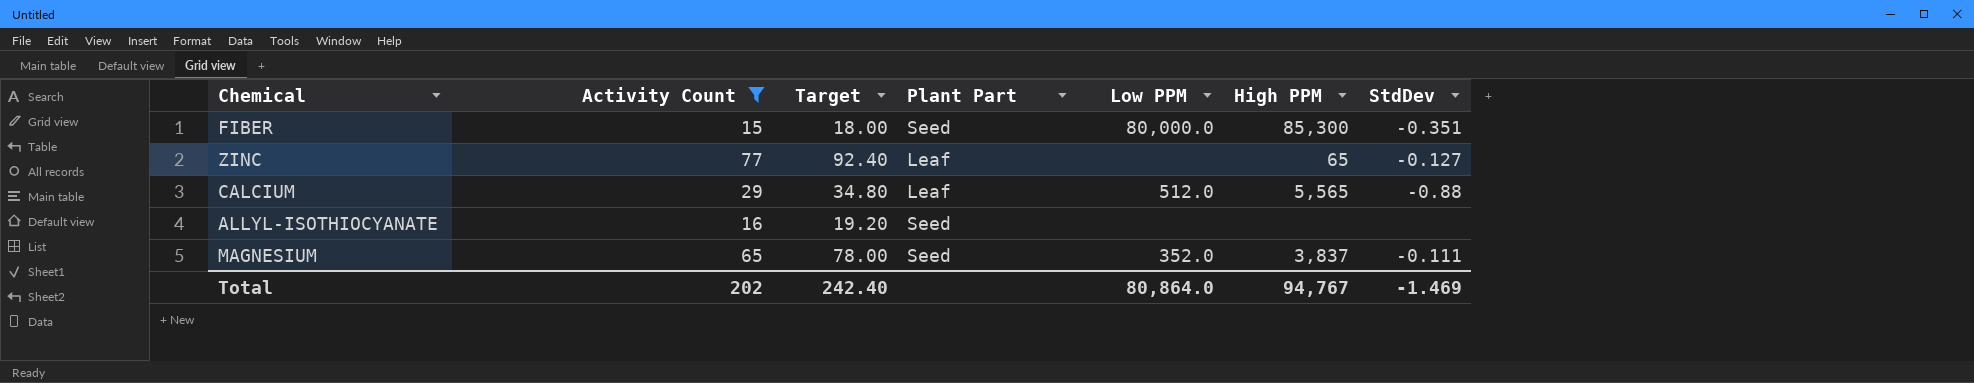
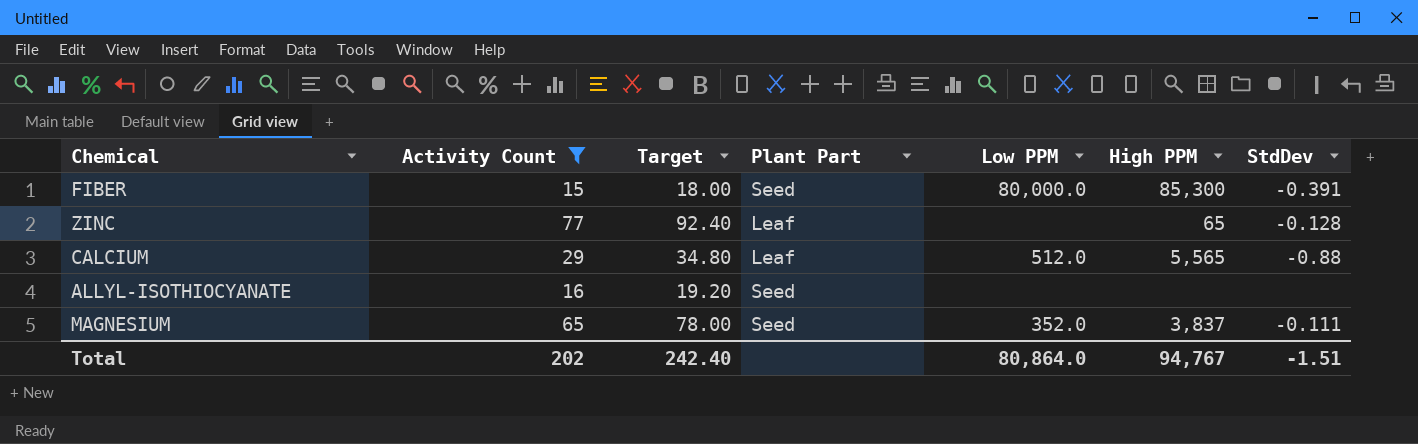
FIBER | StdDev: -0.351 -> -0.391
ZINC | StdDev: -0.127 -> -0.128
Total | StdDev: -1.469 -> -1.51

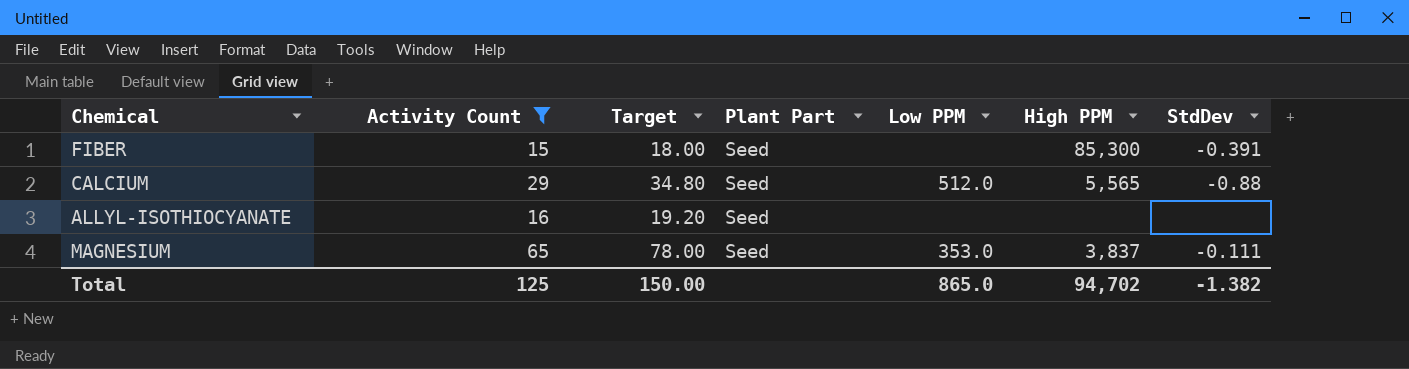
row ZINC: 77 | 92.40 | Leaf | none | 65 | -0.128 -> none
FIBER | Low PPM: 80,000.0 -> none
CALCIUM | Plant Part: Leaf -> Seed
MAGNESIUM | Low PPM: 352.0 -> 353.0
Total | Activity Count: 202 -> 125
Total | Target: 242.40 -> 150.00
Total | Low PPM: 80,864.0 -> 865.0
Total | High PPM: 94,767 -> 94,702
Total | StdDev: -1.51 -> -1.382

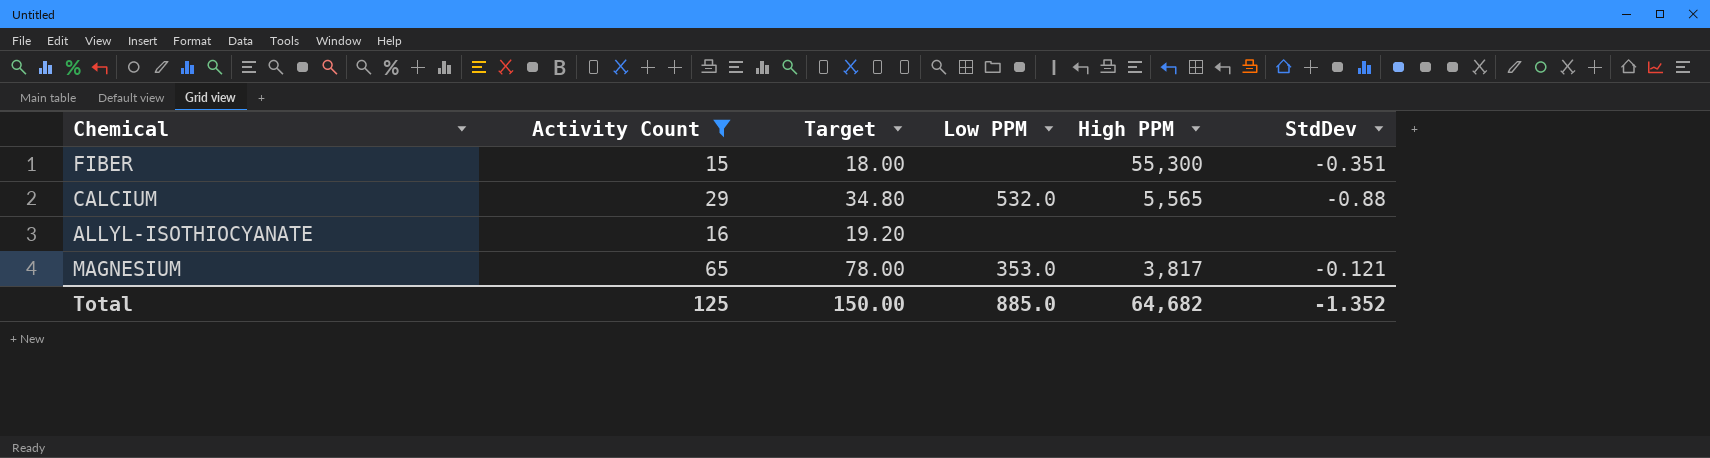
column Plant Part | position: 4 -> none
FIBER | High PPM: 85,300 -> 55,300
FIBER | StdDev: -0.391 -> -0.351
CALCIUM | Low PPM: 512.0 -> 532.0
MAGNESIUM | High PPM: 3,837 -> 3,817
MAGNESIUM | StdDev: -0.111 -> -0.121
Total | Low PPM: 865.0 -> 885.0
Total | High PPM: 94,702 -> 64,682
Total | StdDev: -1.382 -> -1.352

